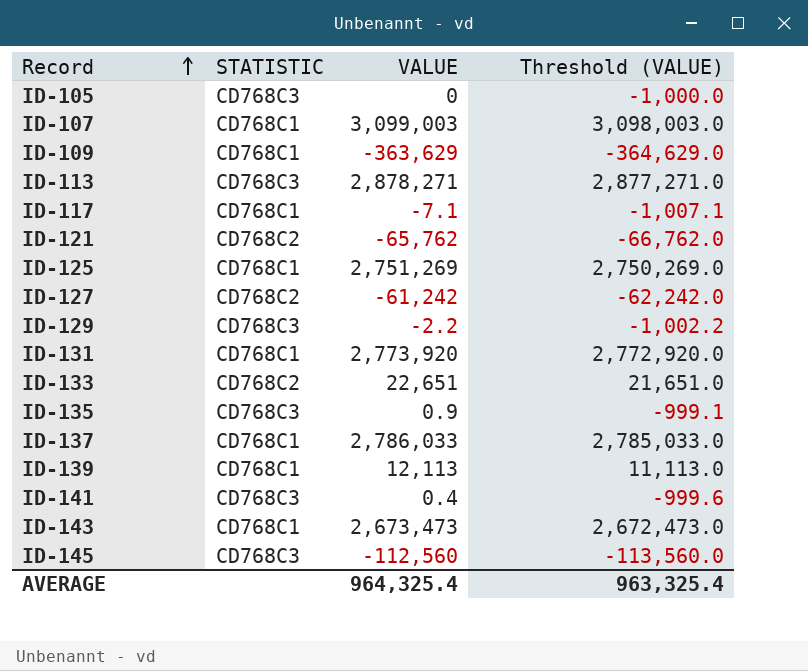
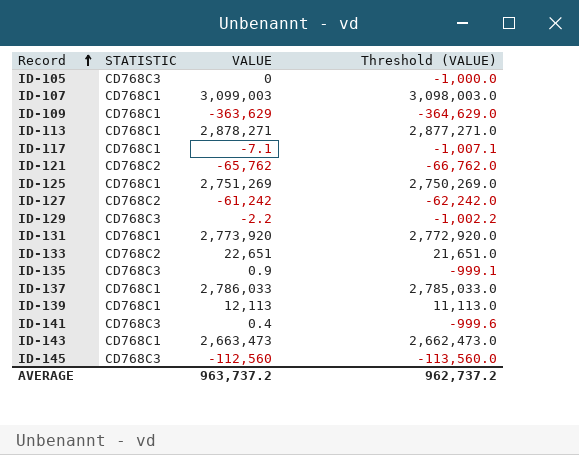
ID-113 | STATISTIC: CD768C3 -> CD768C1
ID-143 | VALUE: 2,673,473 -> 2,663,473
ID-143 | Threshold (VALUE): 2,672,473.0 -> 2,662,473.0
AVERAGE | VALUE: 964,325.4 -> 963,737.2
AVERAGE | Threshold (VALUE): 963,325.4 -> 962,737.2

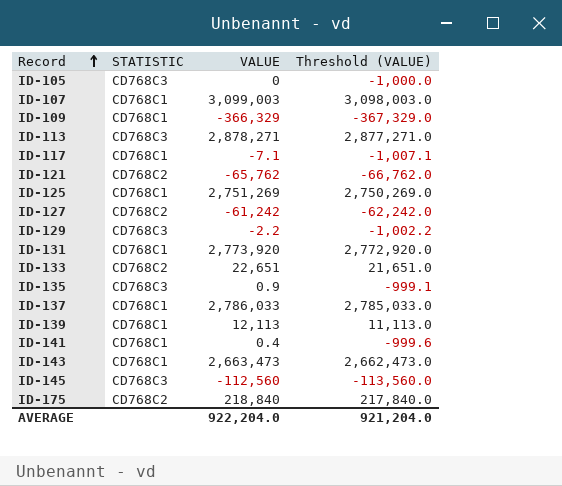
ID-109 | VALUE: -363,629 -> -366,329
ID-109 | Threshold (VALUE): -364,629.0 -> -367,329.0
ID-113 | STATISTIC: CD768C1 -> CD768C3
ID-141 | STATISTIC: CD768C3 -> CD768C1
row ID-175: none -> CD768C2 | 218,840 | 217,840.0
AVERAGE | VALUE: 963,737.2 -> 922,204.0
AVERAGE | Threshold (VALUE): 962,737.2 -> 921,204.0

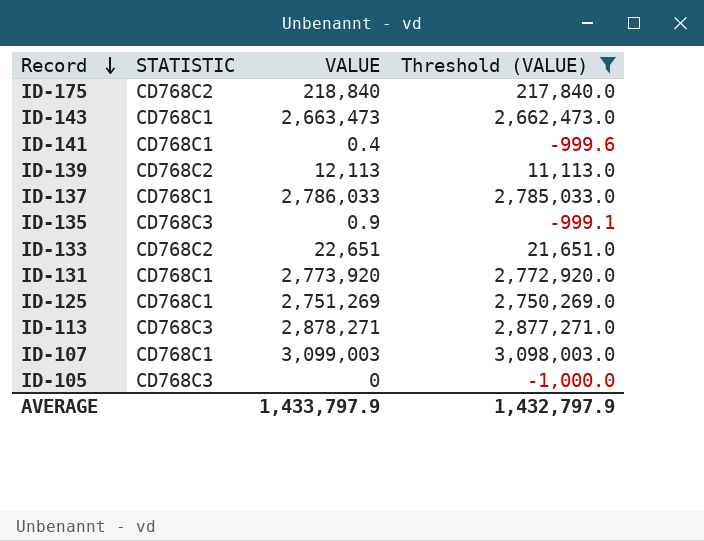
filter: none -> Threshold (VALUE) >= -1,000.0
row order: Record ascending -> Record descending
ID-139 | STATISTIC: CD768C1 -> CD768C2
AVERAGE | VALUE: 922,204.0 -> 1,433,797.9
AVERAGE | Threshold (VALUE): 921,204.0 -> 1,432,797.9

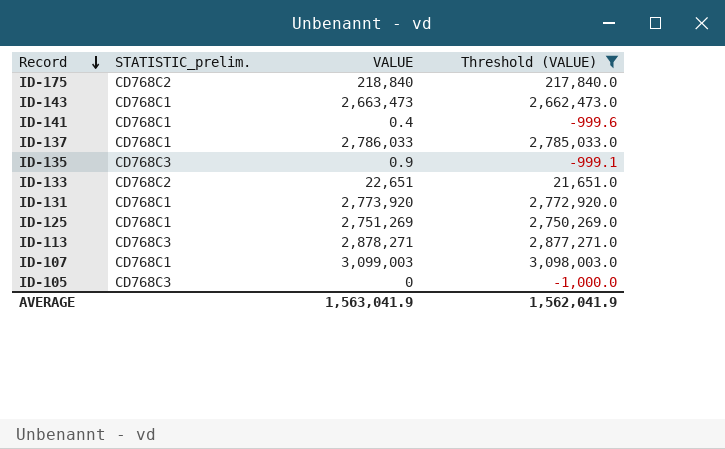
column name: STATISTIC -> STATISTIC_prelim.
row ID-139: CD768C2 | 12,113 | 11,113.0 -> none
AVERAGE | VALUE: 1,433,797.9 -> 1,563,041.9
AVERAGE | Threshold (VALUE): 1,432,797.9 -> 1,562,041.9

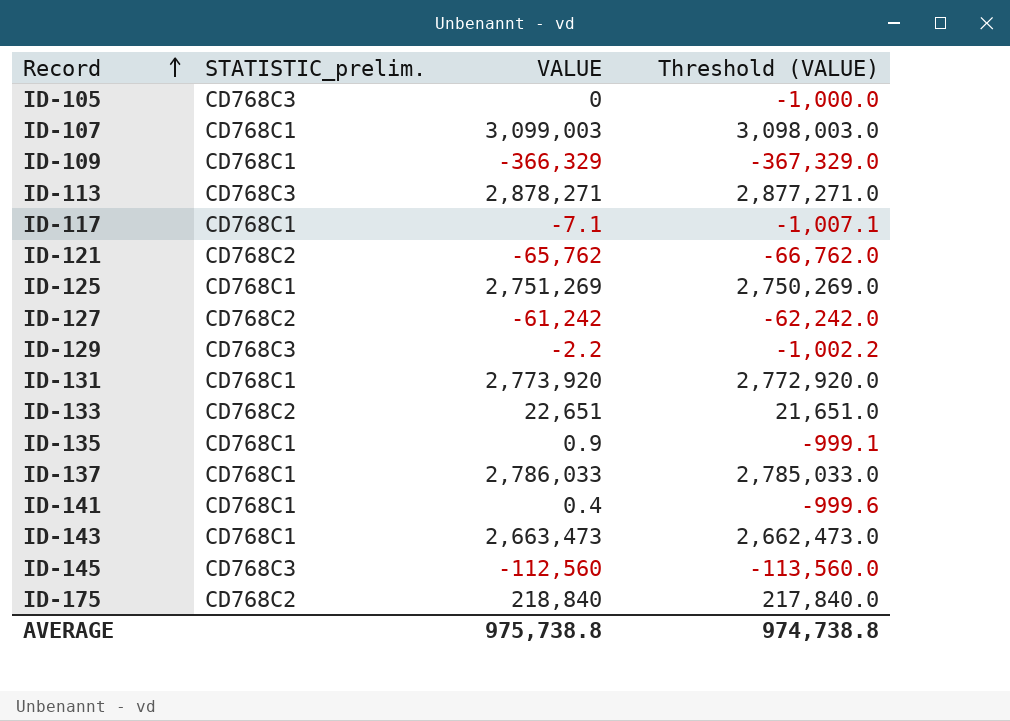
filter: Threshold (VALUE) >= -1,000.0 -> none
row order: Record descending -> Record ascending
ID-135 | STATISTIC_prelim.: CD768C3 -> CD768C1
AVERAGE | VALUE: 1,563,041.9 -> 975,738.8
AVERAGE | Threshold (VALUE): 1,562,041.9 -> 974,738.8

